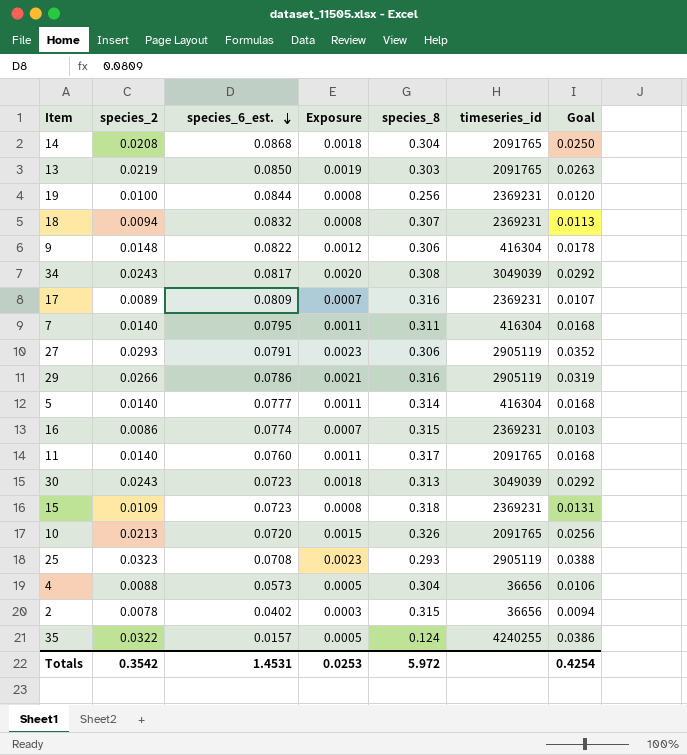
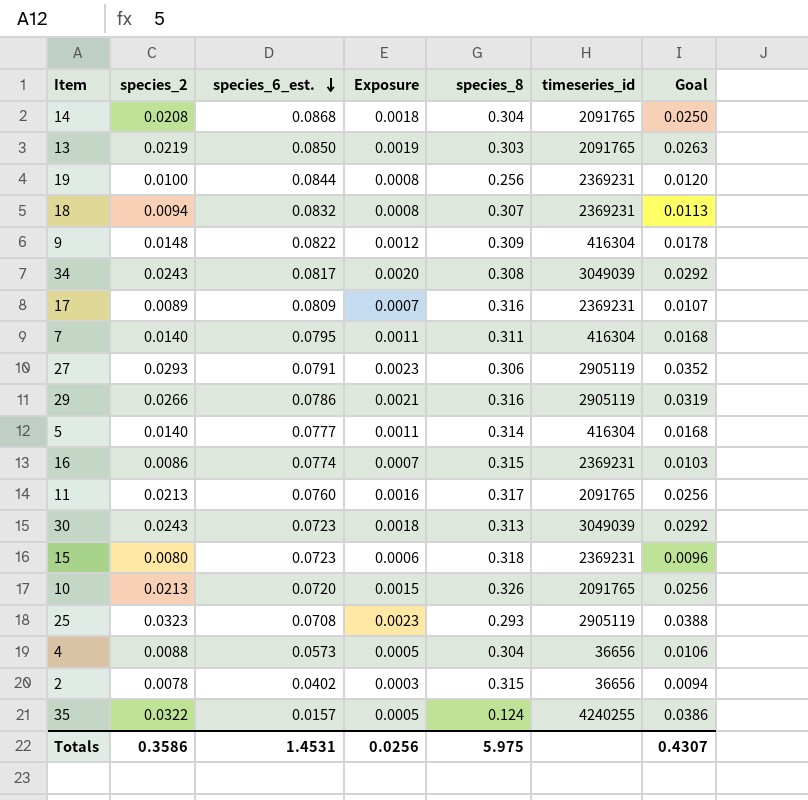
9 | species_8: 0.306 -> 0.309
11 | species_2: 0.0140 -> 0.0213
11 | Exposure: 0.0011 -> 0.0016
11 | Goal: 0.0168 -> 0.0256
15 | species_2: 0.0109 -> 0.0080
15 | Exposure: 0.0008 -> 0.0006
15 | Goal: 0.0131 -> 0.0096
Totals | species_2: 0.3542 -> 0.3586
Totals | Exposure: 0.0253 -> 0.0256
Totals | species_8: 5.972 -> 5.975
Totals | Goal: 0.4254 -> 0.4307

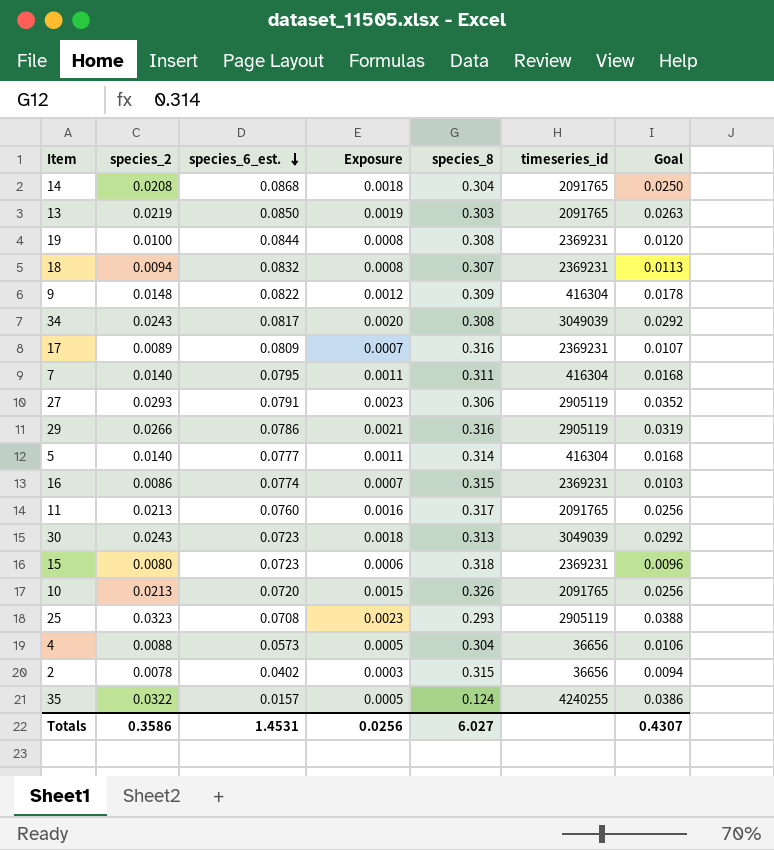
19 | species_8: 0.256 -> 0.308
Totals | species_8: 5.975 -> 6.027

